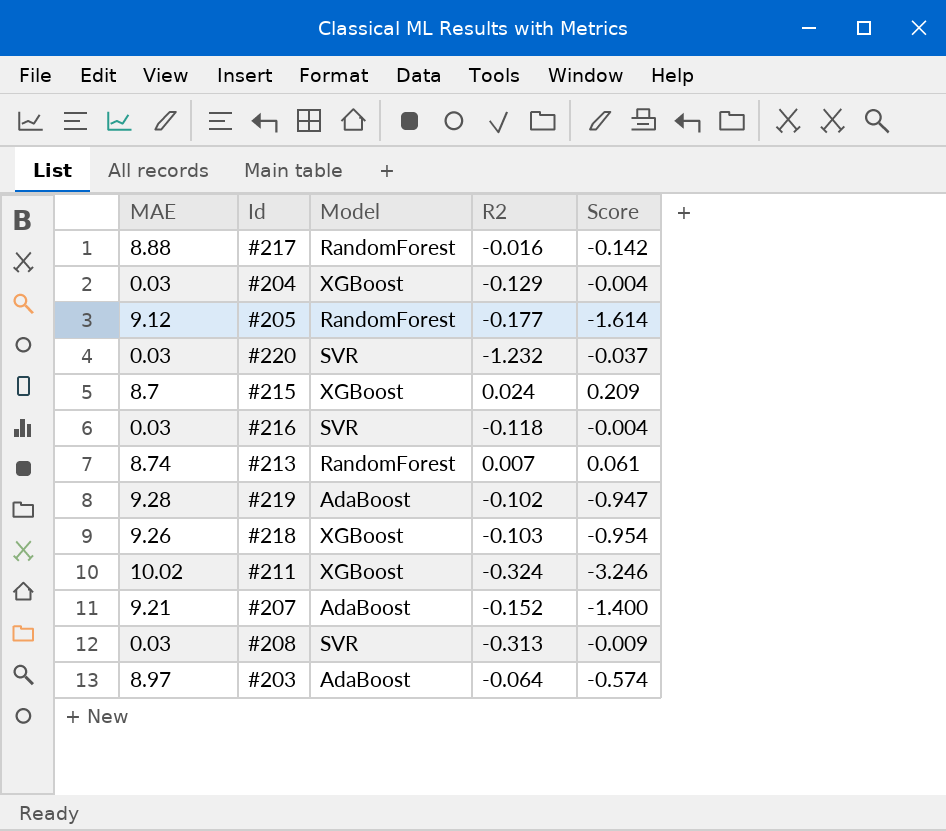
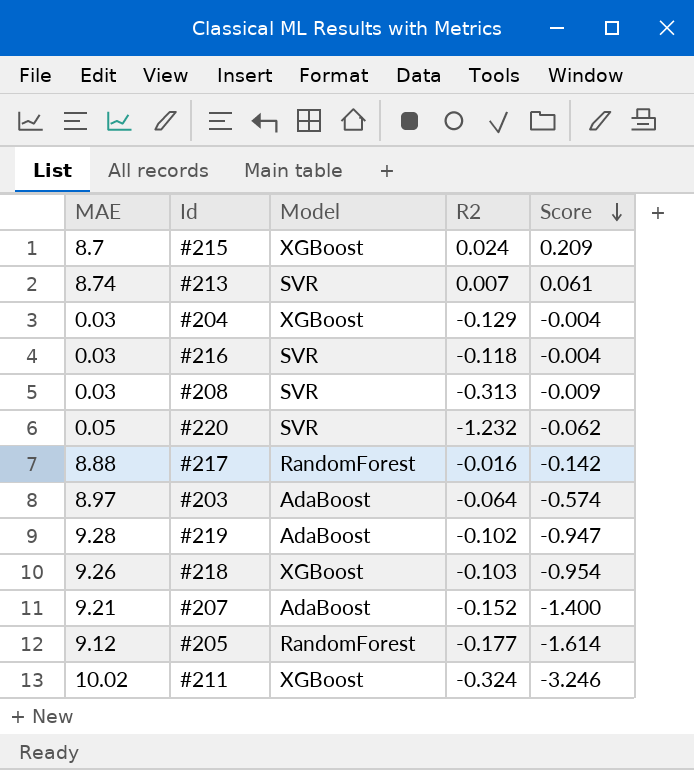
row order: none -> Score descending
#213 | Model: RandomForest -> SVR
#220 | MAE: 0.03 -> 0.05
#220 | Score: -0.037 -> -0.062

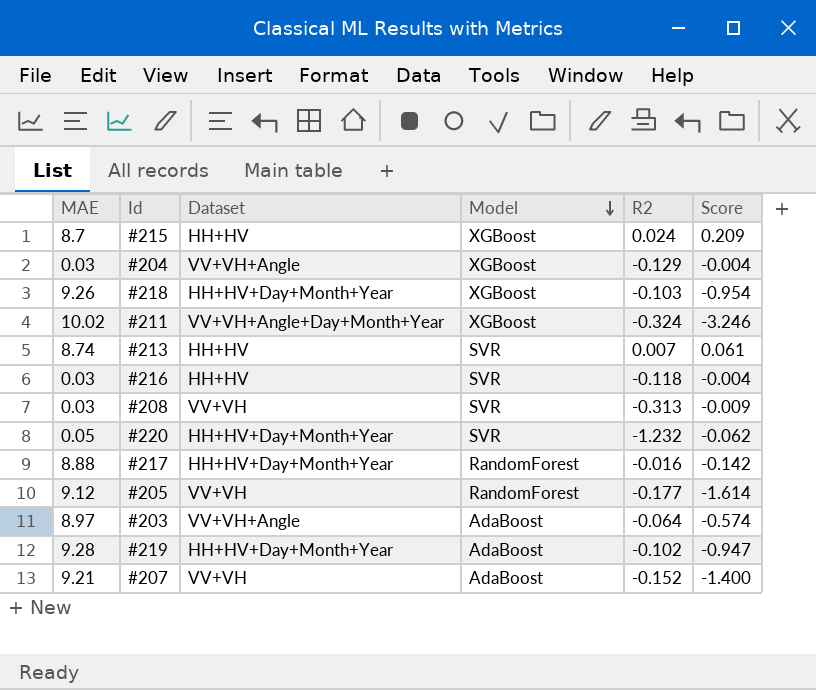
row order: Score descending -> Model descending
column Dataset | position: none -> 3

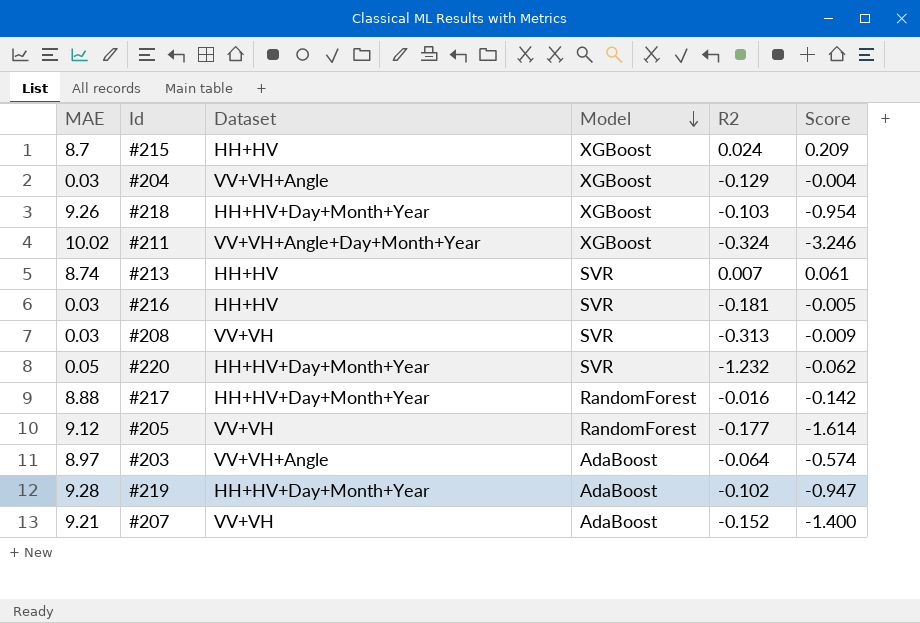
#216 | R2: -0.118 -> -0.181
#216 | Score: -0.004 -> -0.005

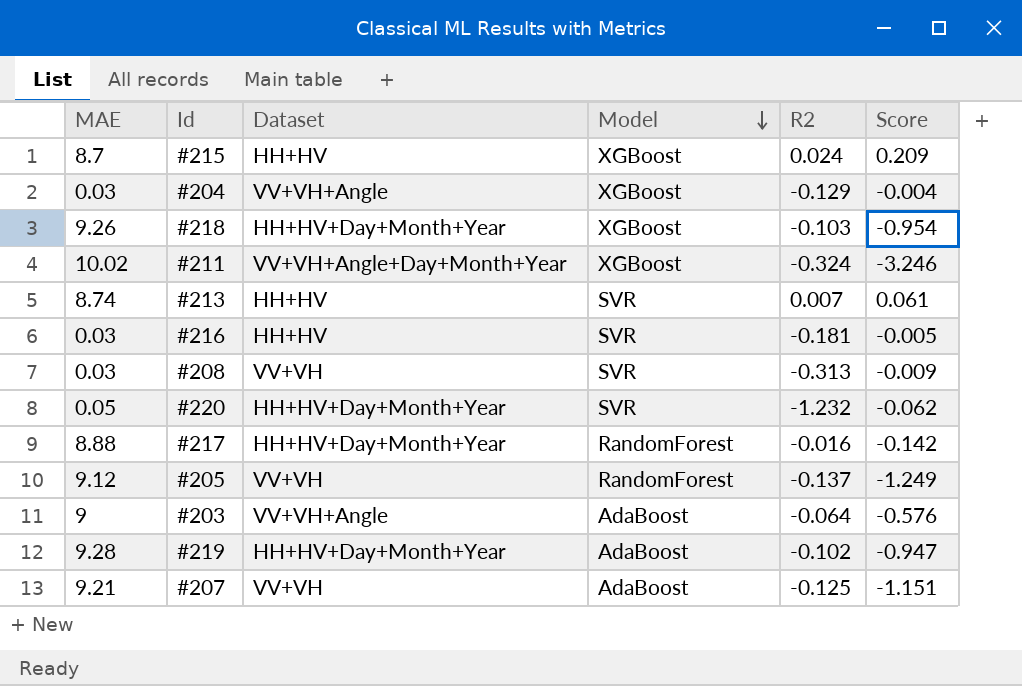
#205 | R2: -0.177 -> -0.137
#205 | Score: -1.614 -> -1.249
#203 | MAE: 8.97 -> 9
#203 | Score: -0.574 -> -0.576
#207 | R2: -0.152 -> -0.125
#207 | Score: -1.400 -> -1.151

